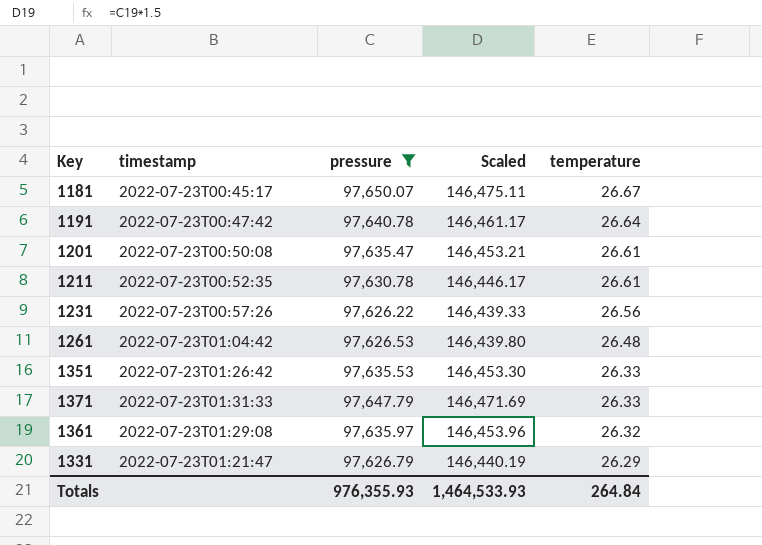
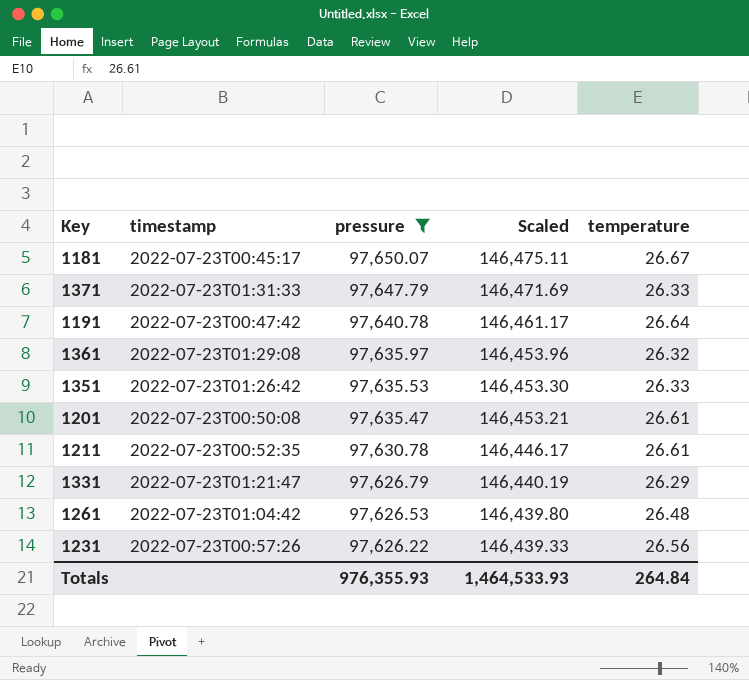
row order: temperature descending -> pressure descending

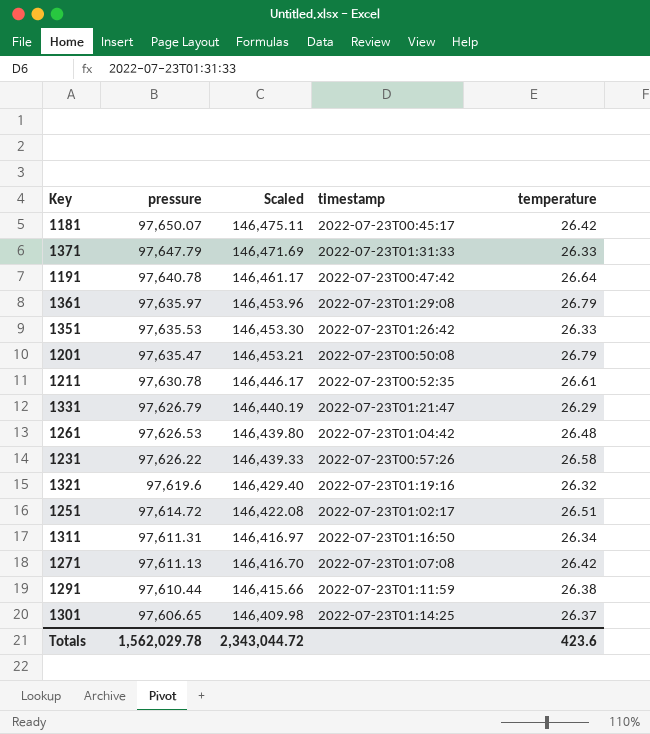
filter: pressure >= 97,626.22 -> none
column timestamp | position: 2 -> 4
1181 | temperature: 26.67 -> 26.42
1361 | temperature: 26.32 -> 26.79
1201 | temperature: 26.61 -> 26.79
1231 | temperature: 26.56 -> 26.58
Totals | pressure: 976,355.93 -> 1,562,029.78
Totals | Scaled: 1,464,533.93 -> 2,343,044.72
Totals | temperature: 264.84 -> 423.6

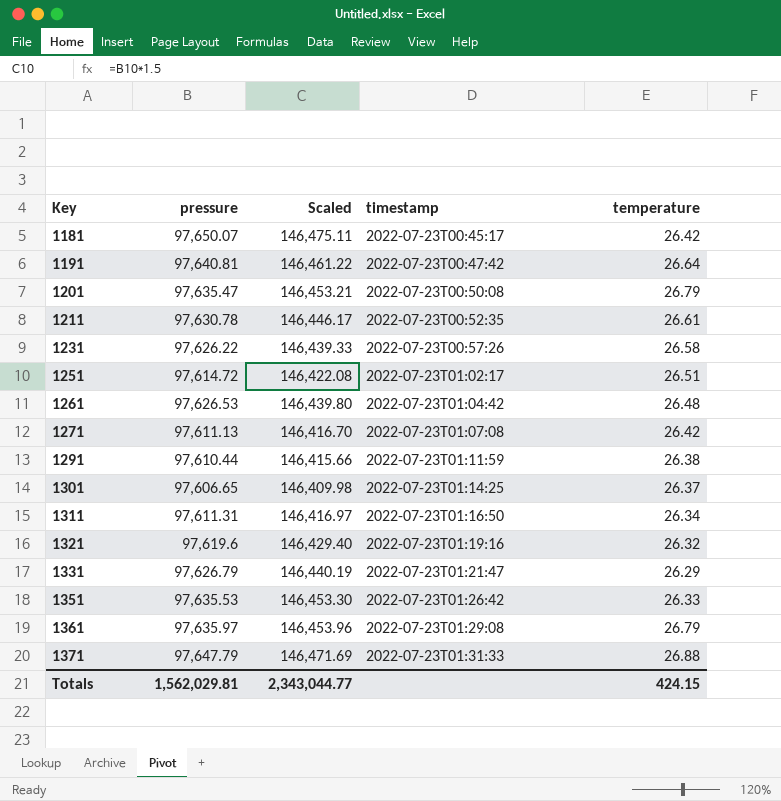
row order: pressure descending -> Key ascending
1191 | pressure: 97,640.78 -> 97,640.81
1191 | Scaled: 146,461.17 -> 146,461.22
1371 | temperature: 26.33 -> 26.88
Totals | pressure: 1,562,029.78 -> 1,562,029.81
Totals | Scaled: 2,343,044.72 -> 2,343,044.77
Totals | temperature: 423.6 -> 424.15

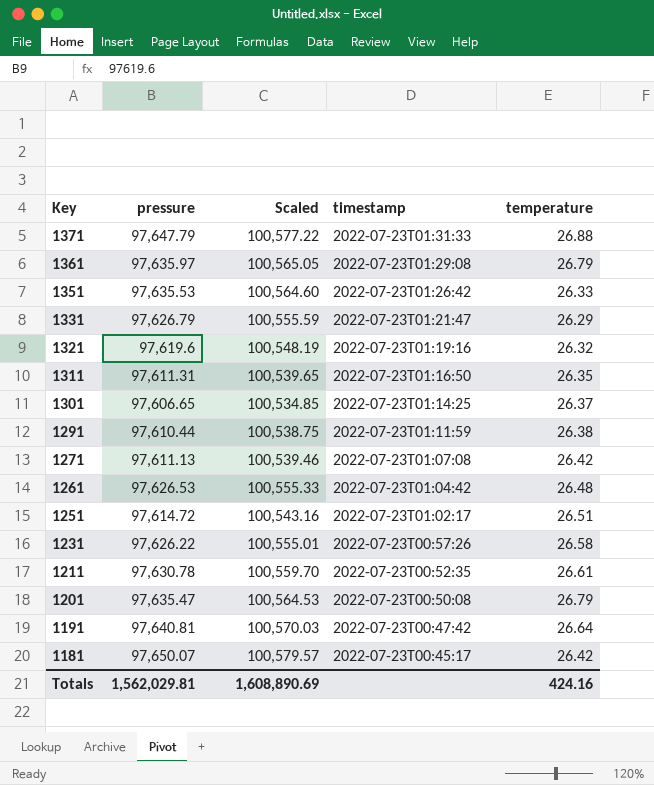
row order: Key ascending -> Key descending
column Scaled | formula: [pressure] * 1.5 -> [pressure] * 1.03
1311 | temperature: 26.34 -> 26.35
Totals | Scaled: 2,343,044.77 -> 1,608,890.69
Totals | temperature: 424.15 -> 424.16

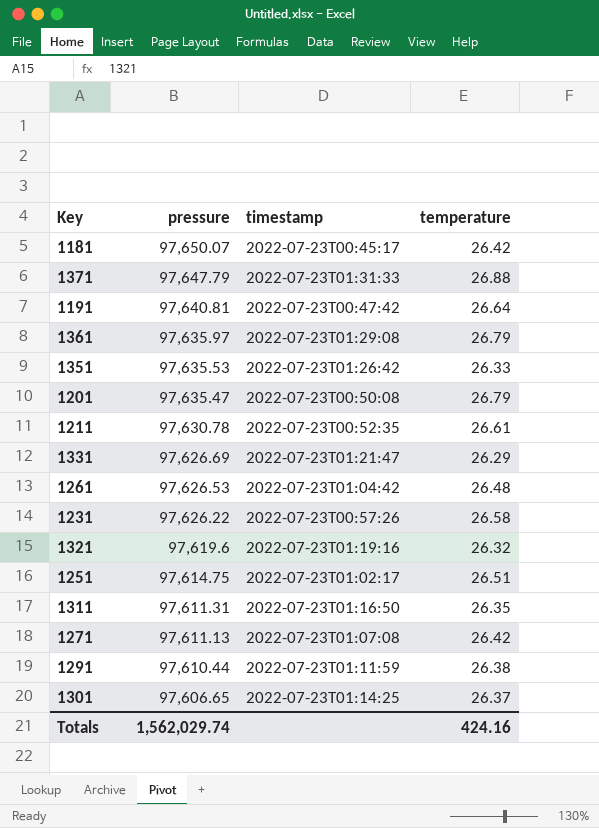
row order: Key descending -> pressure descending
column Scaled | formula: [pressure] * 1.03 -> none
1331 | pressure: 97,626.79 -> 97,626.69
1251 | pressure: 97,614.72 -> 97,614.75
Totals | pressure: 1,562,029.81 -> 1,562,029.74

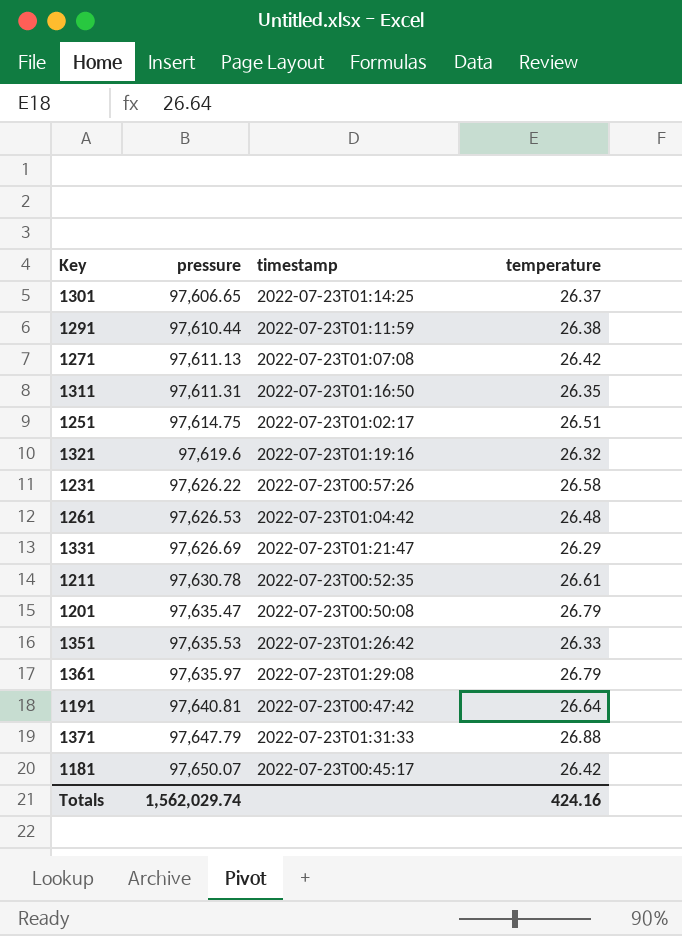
row order: pressure descending -> pressure ascending

